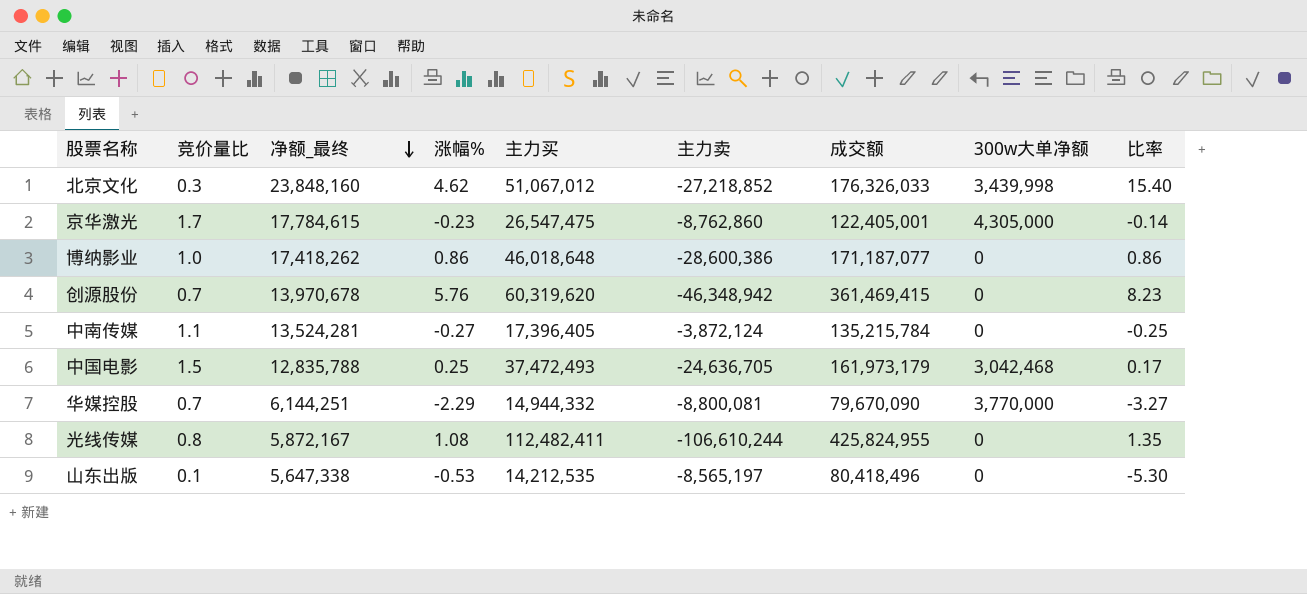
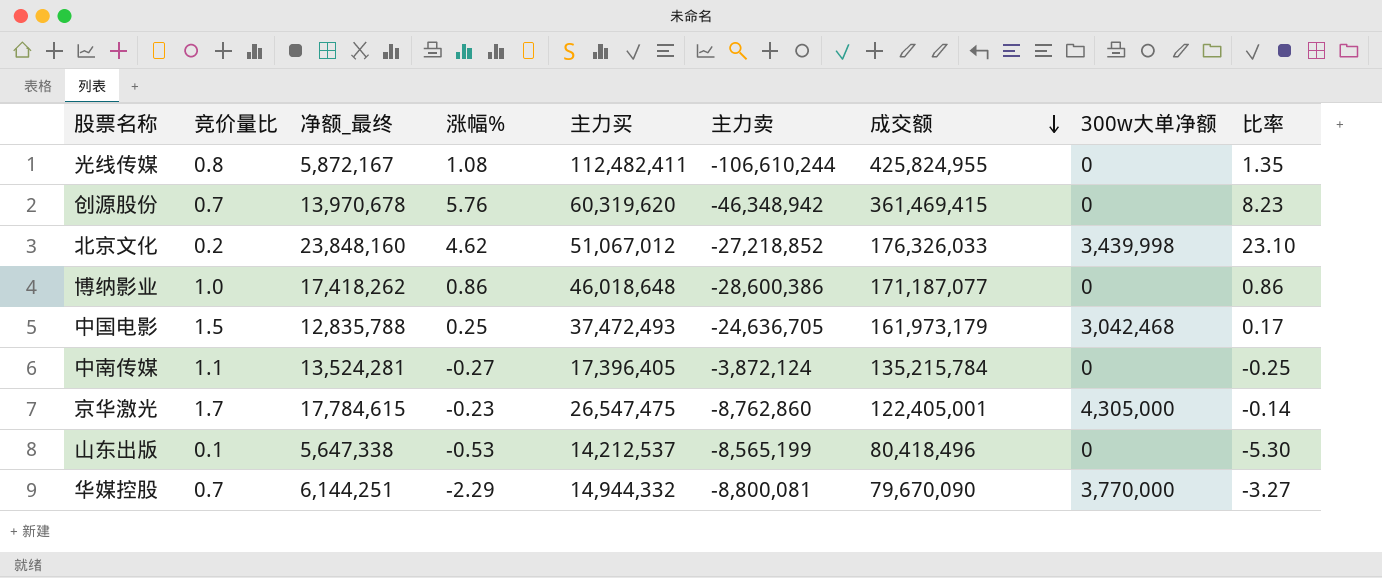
row order: 净额_最终 descending -> 成交额 descending
北京文化 | 竞价量比: 0.3 -> 0.2
北京文化 | 比率: 15.40 -> 23.10
山东出版 | 主力买: 14,212,535 -> 14,212,537
山东出版 | 主力卖: -8,565,197 -> -8,565,199

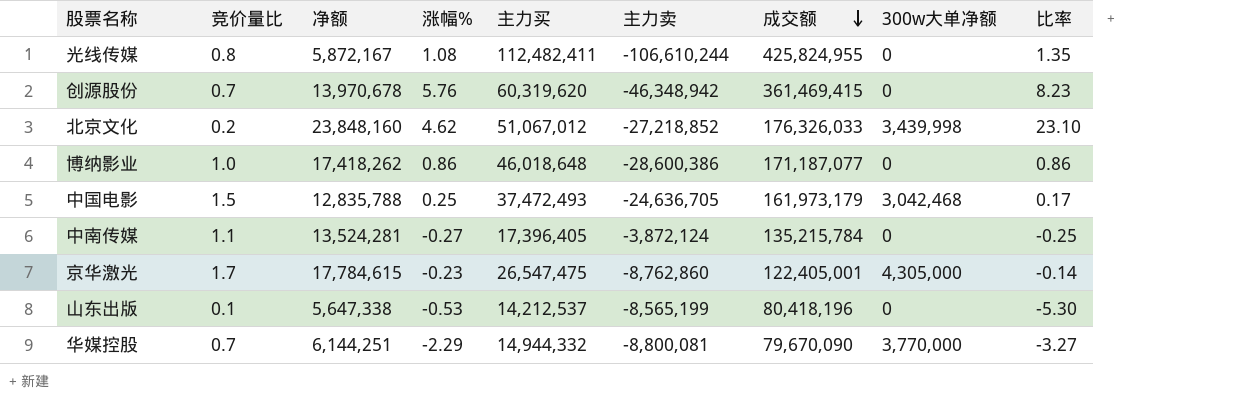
column name: 净额_最终 -> 净额
山东出版 | 成交额: 80,418,496 -> 80,418,196

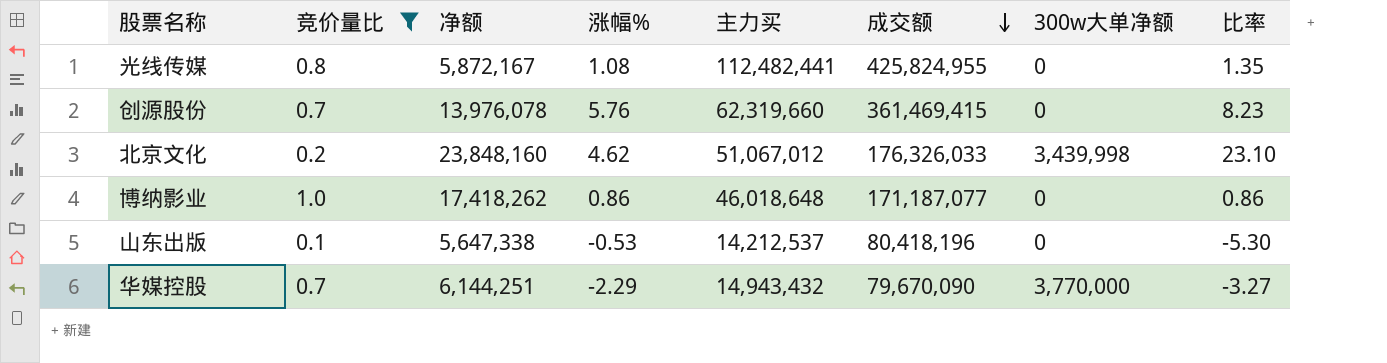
filter: none -> 竞价量比 <= 1.0
column 主力卖 | formula: [净额] - [主力买] -> none
光线传媒 | 主力买: 112,482,411 -> 112,482,441
创源股份 | 净额: 13,970,678 -> 13,976,078
创源股份 | 主力买: 60,319,620 -> 62,319,660
华媒控股 | 主力买: 14,944,332 -> 14,943,432

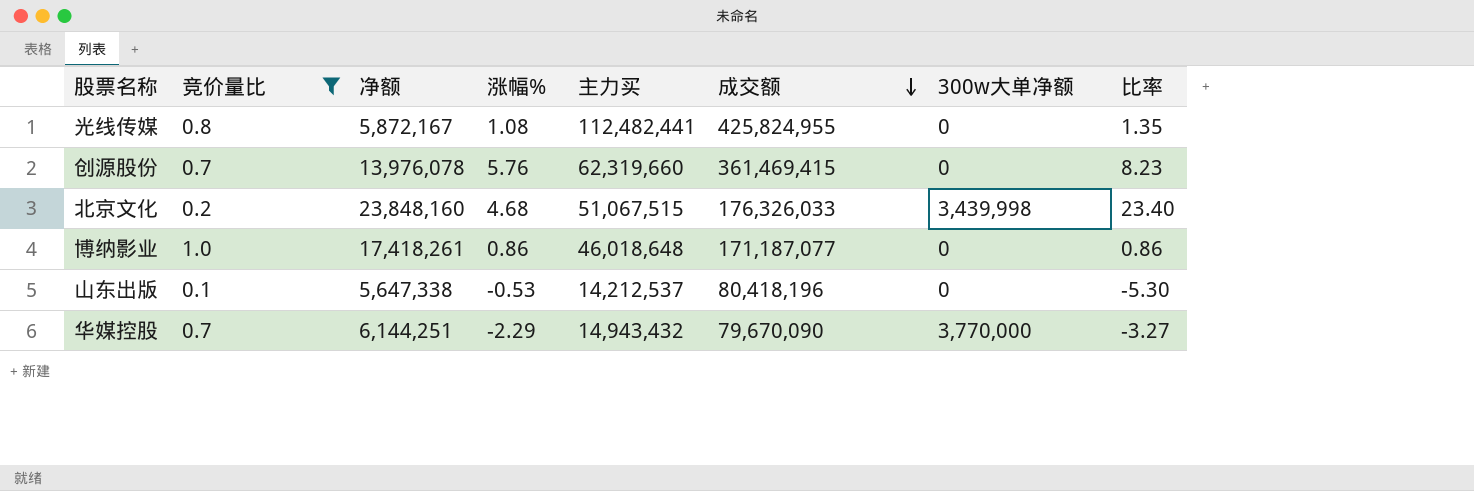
北京文化 | 涨幅%: 4.62 -> 4.68
北京文化 | 主力买: 51,067,012 -> 51,067,515
北京文化 | 比率: 23.10 -> 23.40
博纳影业 | 净额: 17,418,262 -> 17,418,261

